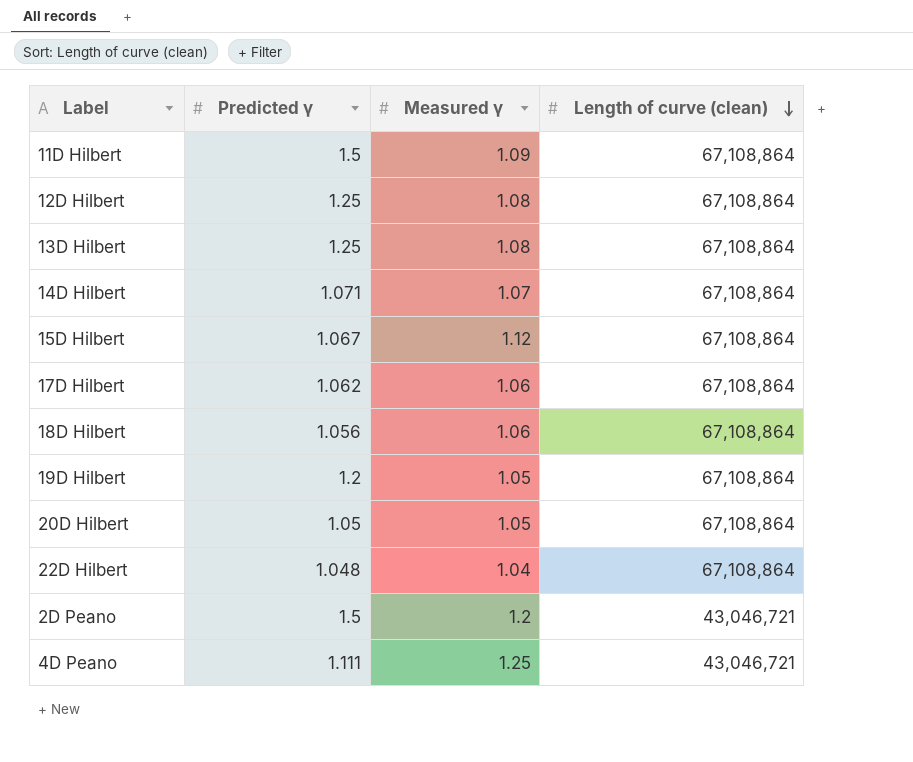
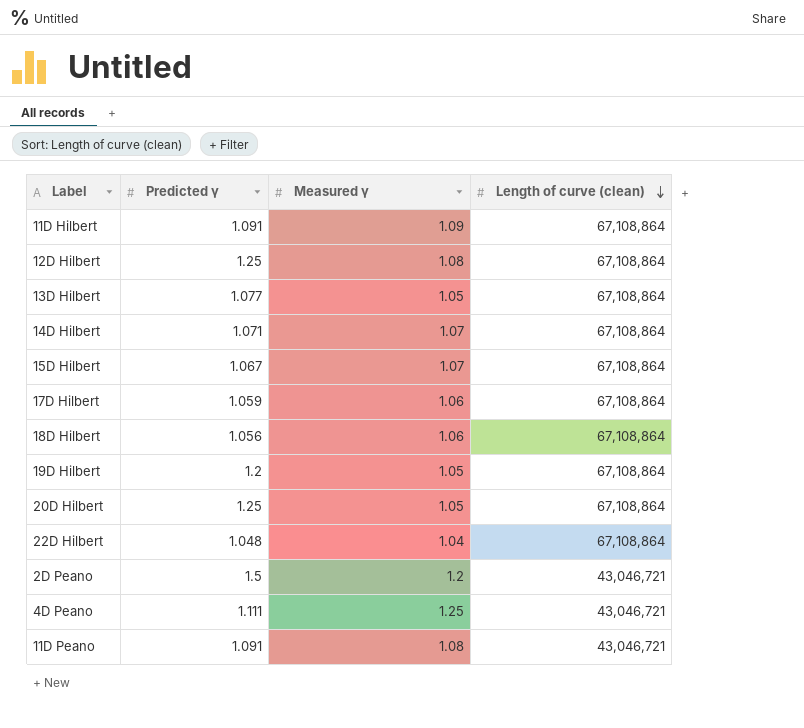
11D Hilbert | Predicted γ: 1.5 -> 1.091
13D Hilbert | Predicted γ: 1.25 -> 1.077
13D Hilbert | Measured γ: 1.08 -> 1.05
15D Hilbert | Measured γ: 1.12 -> 1.07
17D Hilbert | Predicted γ: 1.062 -> 1.059
20D Hilbert | Predicted γ: 1.05 -> 1.25
row 11D Peano: none -> 1.091 | 1.08 | 43,046,721

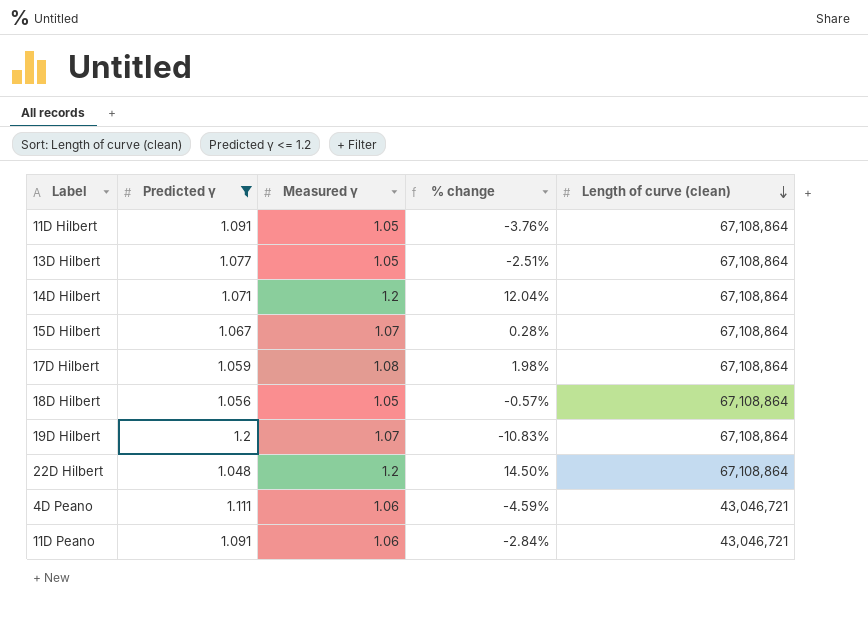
filter: none -> Predicted γ <= 1.2
column % change | formula: none -> ([Measured γ] - [Predicted γ]) / [Predicted γ]
11D Hilbert | Measured γ: 1.09 -> 1.05
14D Hilbert | Measured γ: 1.07 -> 1.2
17D Hilbert | Measured γ: 1.06 -> 1.08
18D Hilbert | Measured γ: 1.06 -> 1.05
19D Hilbert | Measured γ: 1.05 -> 1.07
22D Hilbert | Measured γ: 1.04 -> 1.2
4D Peano | Measured γ: 1.25 -> 1.06
11D Peano | Measured γ: 1.08 -> 1.06

